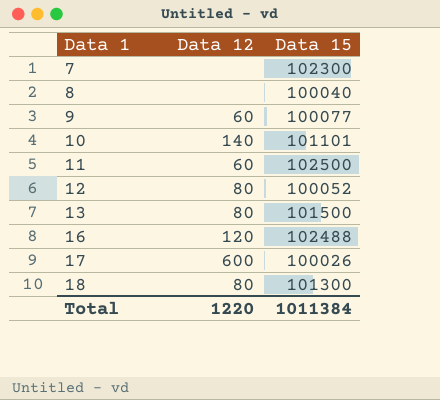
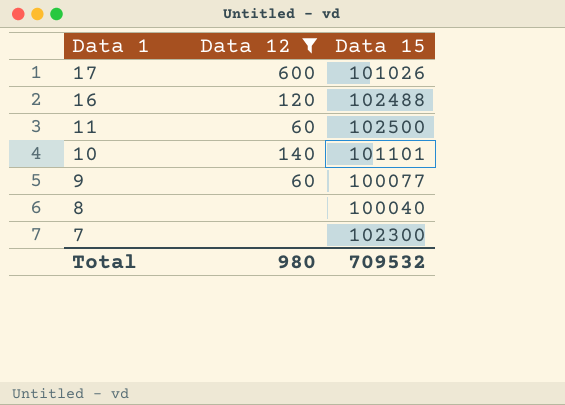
filter: none -> Data 12 != 80
row order: Data 1 ascending -> Data 1 descending
17 | Data 15: 100026 -> 101026
Total | Data 12: 1220 -> 980
Total | Data 15: 1011384 -> 709532

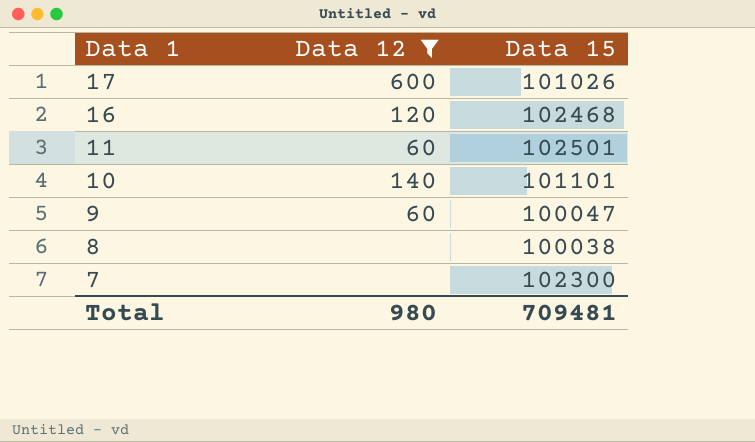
16 | Data 15: 102488 -> 102468
11 | Data 15: 102500 -> 102501
9 | Data 15: 100077 -> 100047
8 | Data 15: 100040 -> 100038
Total | Data 15: 709532 -> 709481

